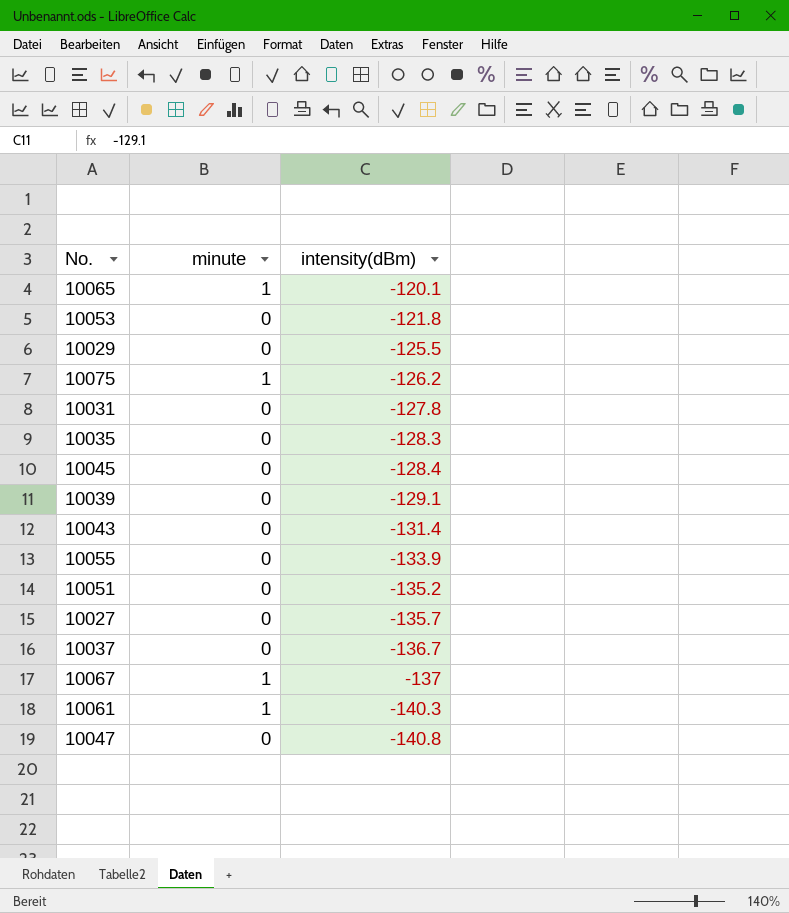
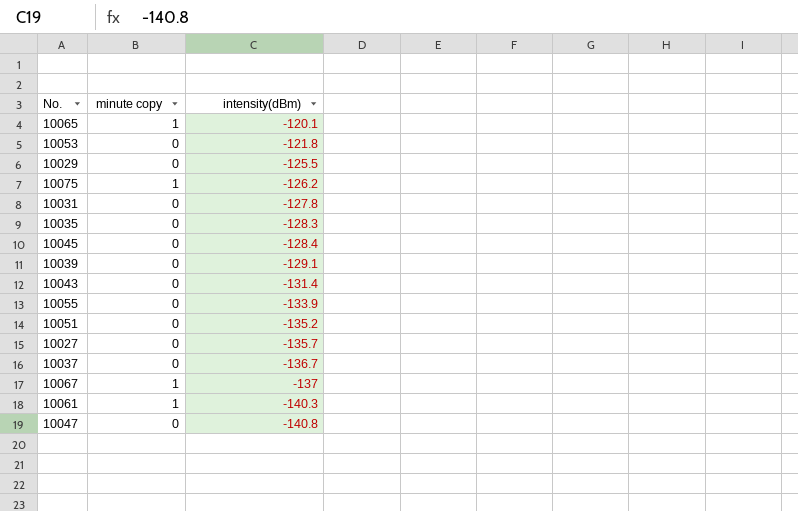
column name: minute -> minute copy

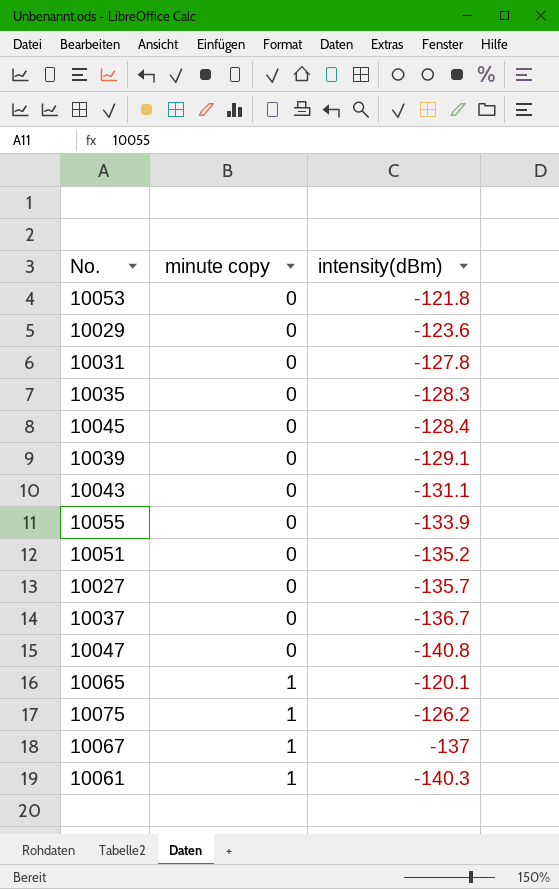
row order: intensity(dBm) descending -> minute copy ascending
10029 | intensity(dBm): -125.5 -> -123.6
10043 | intensity(dBm): -131.4 -> -131.1

